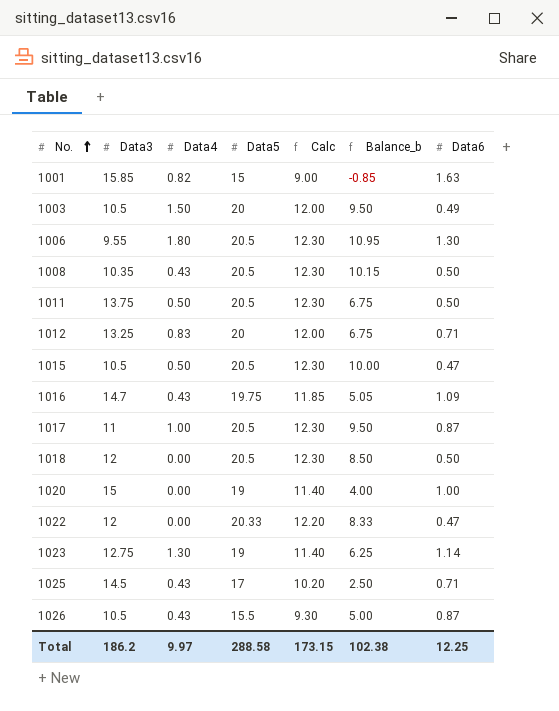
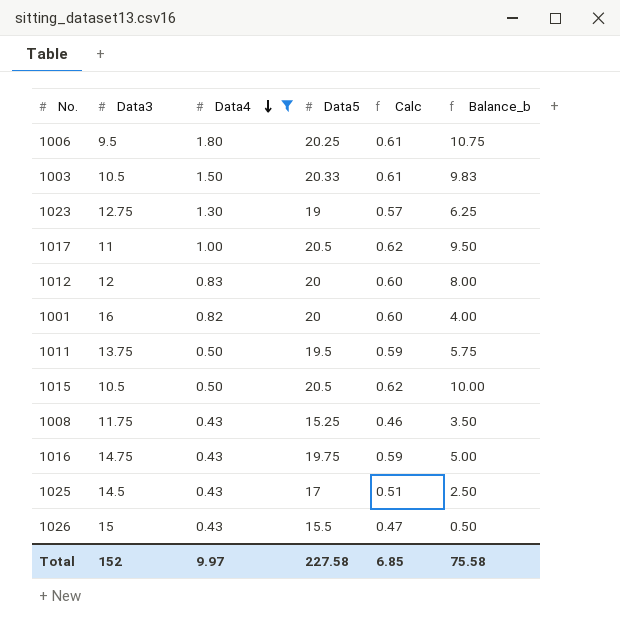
filter: none -> Data4 != 0.00
row order: No. ascending -> Data4 descending
column Data6 | position: 7 -> none
column Calc | formula: [Data5] * 0.6 -> [Data5] * 0.03
1006 | Data3: 9.55 -> 9.5
1006 | Data5: 20.5 -> 20.25
1006 | Balance_b: 10.95 -> 10.75
1003 | Data5: 20 -> 20.33
1003 | Balance_b: 9.50 -> 9.83
1012 | Data3: 13.25 -> 12
1012 | Balance_b: 6.75 -> 8.00
1001 | Data3: 15.85 -> 16
1001 | Data5: 15 -> 20
1001 | Balance_b: -0.85 -> 4.00
1011 | Data5: 20.5 -> 19.5
1011 | Balance_b: 6.75 -> 5.75
1008 | Data3: 10.35 -> 11.75
1008 | Data5: 20.5 -> 15.25
1008 | Balance_b: 10.15 -> 3.50
1016 | Data3: 14.7 -> 14.75
1016 | Balance_b: 5.05 -> 5.00
1026 | Data3: 10.5 -> 15
1026 | Balance_b: 5.00 -> 0.50
Total | Data3: 186.2 -> 152
Total | Data5: 288.58 -> 227.58
Total | Calc: 173.15 -> 6.85
Total | Balance_b: 102.38 -> 75.58

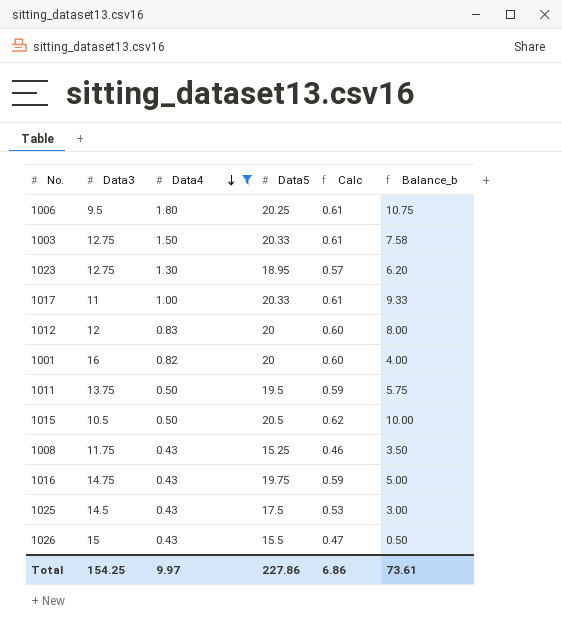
1003 | Data3: 10.5 -> 12.75
1003 | Balance_b: 9.83 -> 7.58
1023 | Data5: 19 -> 18.95
1023 | Balance_b: 6.25 -> 6.20
1017 | Data5: 20.5 -> 20.33
1017 | Calc: 0.62 -> 0.61
1017 | Balance_b: 9.50 -> 9.33
1025 | Data5: 17 -> 17.5
1025 | Calc: 0.51 -> 0.53
1025 | Balance_b: 2.50 -> 3.00
Total | Data3: 152 -> 154.25
Total | Data5: 227.58 -> 227.86
Total | Calc: 6.85 -> 6.86
Total | Balance_b: 75.58 -> 73.61

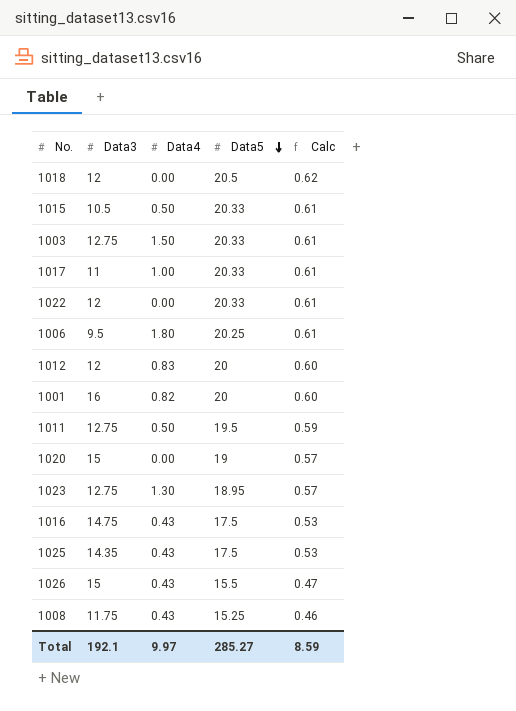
filter: Data4 != 0.00 -> none
row order: Data4 descending -> Data5 descending
column Balance_b | formula: [Data5] - [Data3] -> none
1015 | Data5: 20.5 -> 20.33
1015 | Calc: 0.62 -> 0.61
1011 | Data3: 13.75 -> 12.75
1016 | Data5: 19.75 -> 17.5
1016 | Calc: 0.59 -> 0.53
1025 | Data3: 14.5 -> 14.35
Total | Data3: 154.25 -> 192.1
Total | Data5: 227.86 -> 285.27
Total | Calc: 6.86 -> 8.59

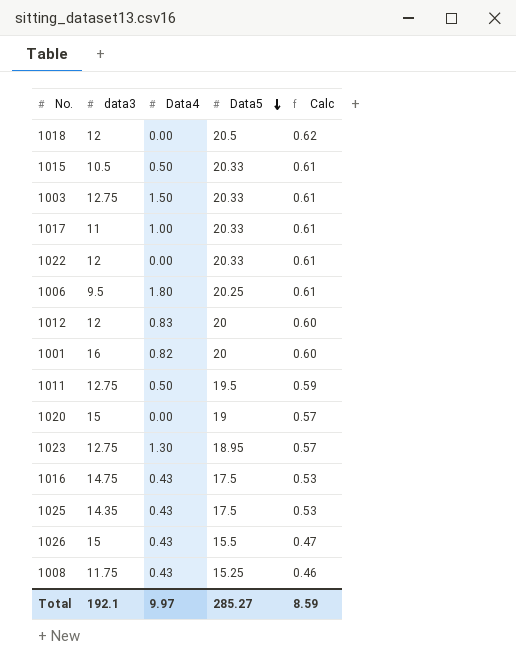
column name: Data3 -> data3

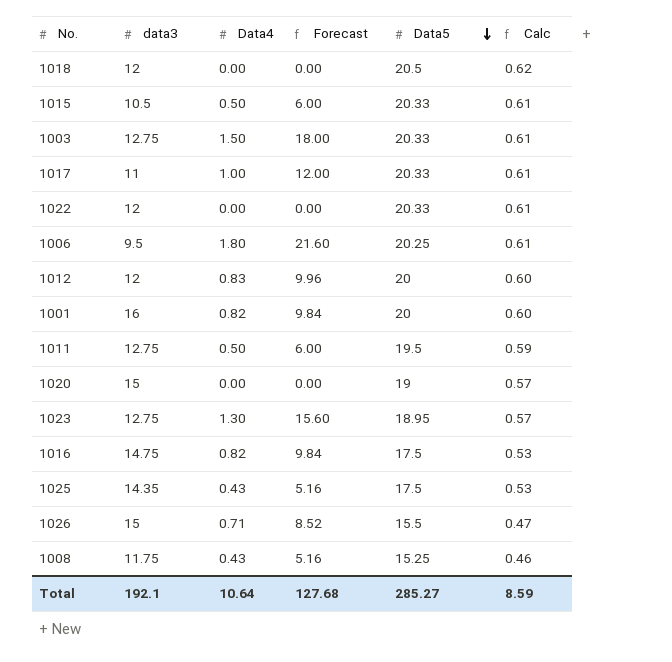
column Forecast | formula: none -> [Data4] * 12
1016 | Data4: 0.43 -> 0.82
1026 | Data4: 0.43 -> 0.71
Total | Data4: 9.97 -> 10.64

